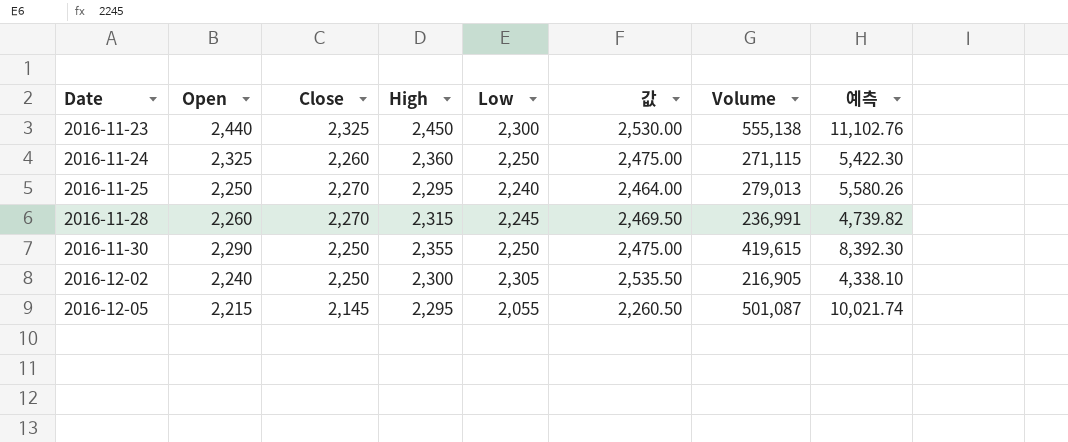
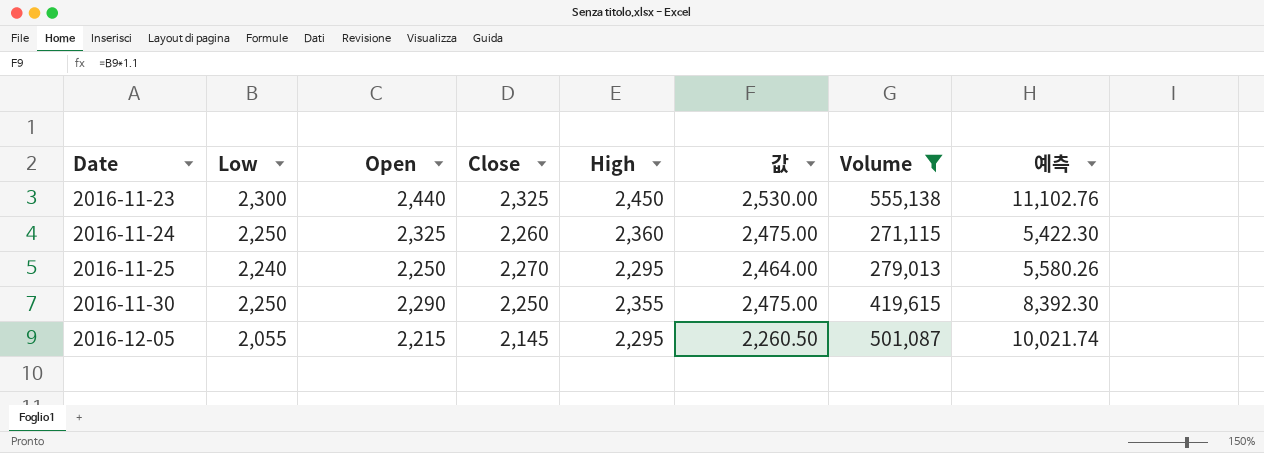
filter: none -> Volume >= 271,115
column Low | position: 5 -> 2

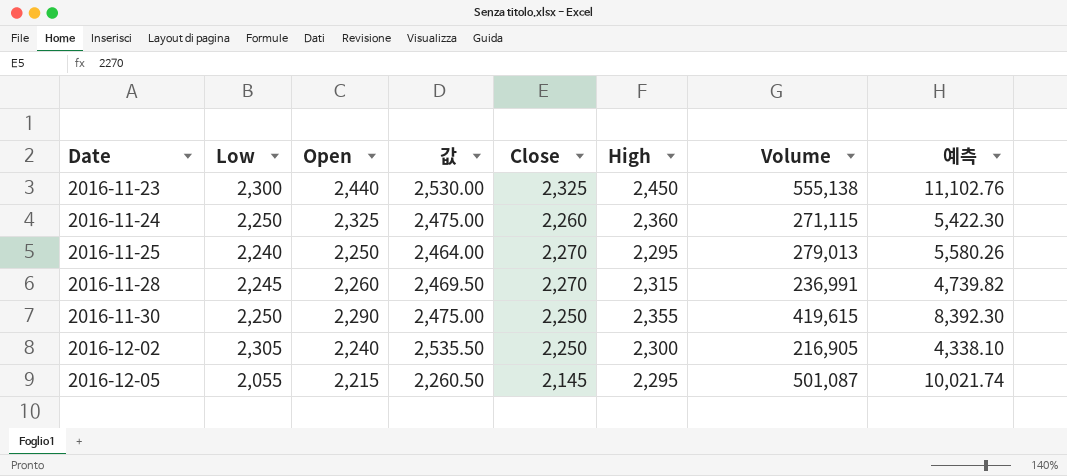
filter: Volume >= 271,115 -> none
column 값 | position: 6 -> 4

